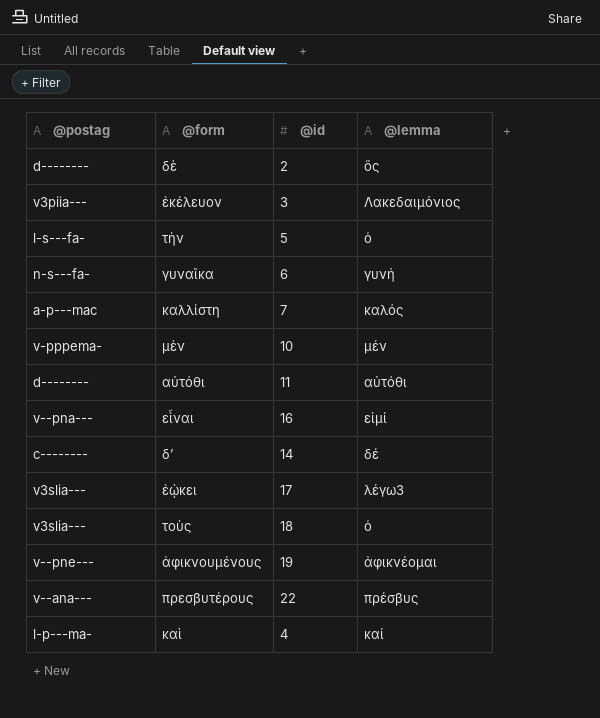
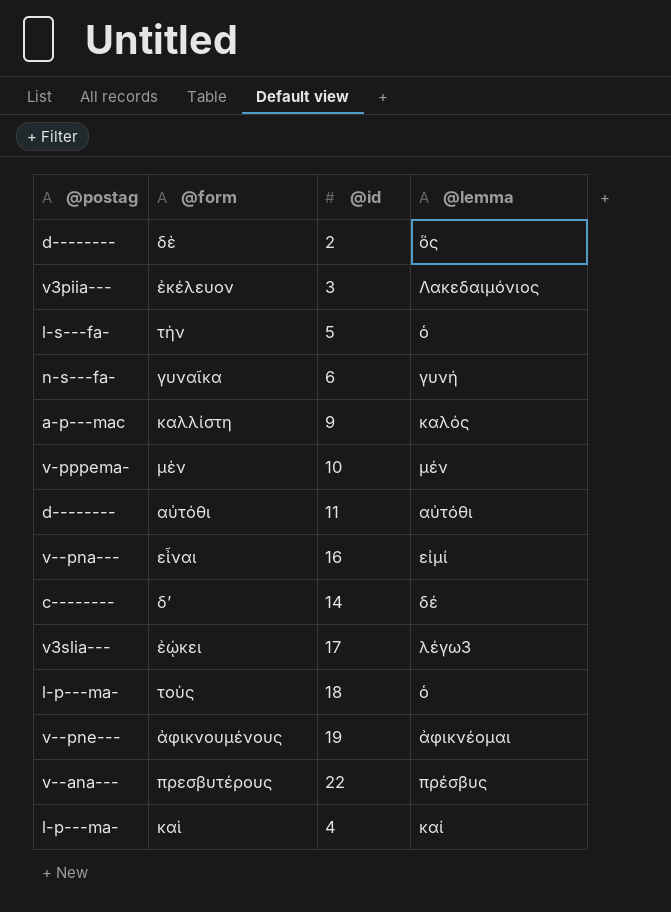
καλλίστη | @id: 7 -> 9
τοὺς | @postag: v3slia--- -> l-p---ma-

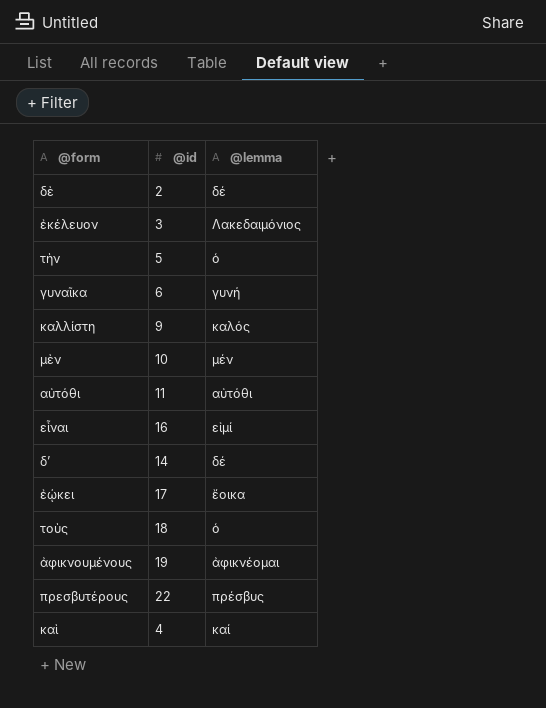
column @postag | position: 1 -> none
δὲ | @lemma: ὅς -> δέ
ἐῴκει | @lemma: λέγω3 -> ἔοικα

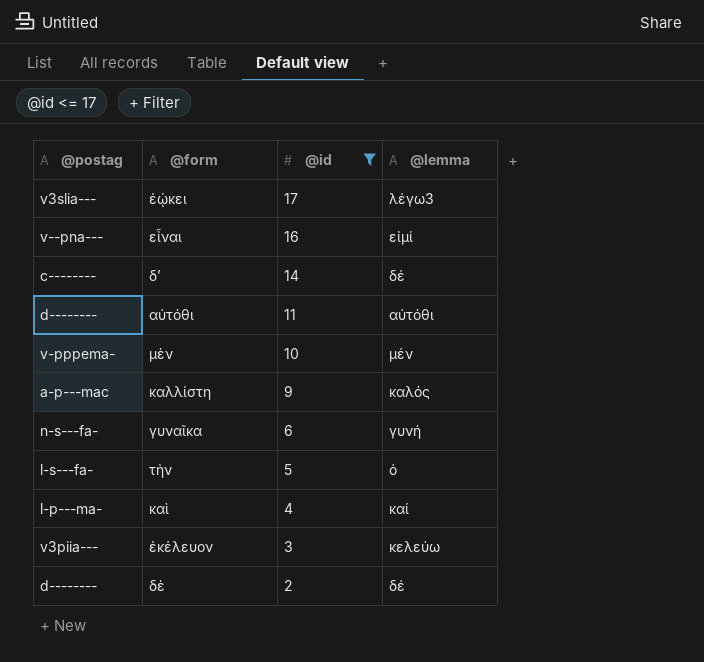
filter: none -> @id <= 17
row order: none -> @id descending
column @postag | position: none -> 1
ἐῴκει | @lemma: ἔοικα -> λέγω3
ἐκέλευον | @lemma: Λακεδαιμόνιος -> κελεύω

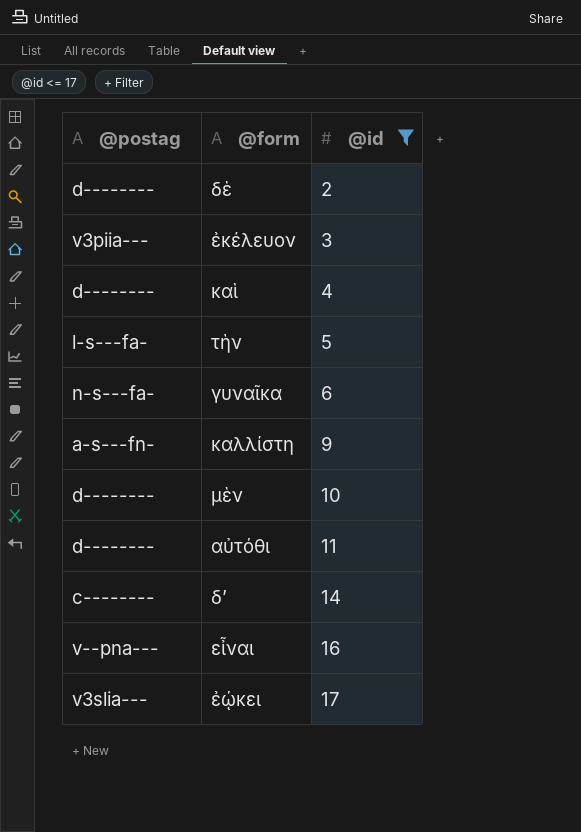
row order: @id descending -> @id ascending
column @lemma | position: 4 -> none
καὶ | @postag: l-p---ma- -> d--------
καλλίστη | @postag: a-p---mac -> a-s---fn-
μὲν | @postag: v-pppema- -> d--------

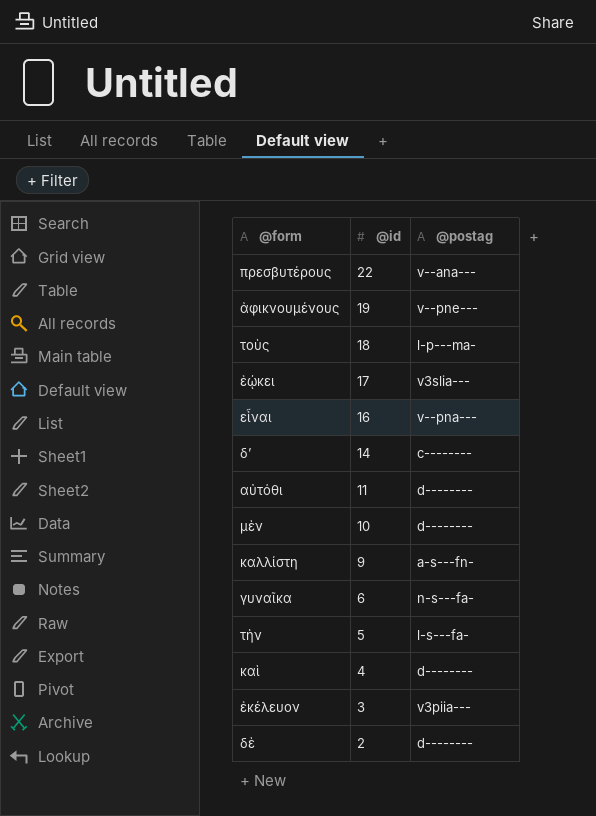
filter: @id <= 17 -> none
row order: @id ascending -> @id descending
column @postag | position: 1 -> 3

